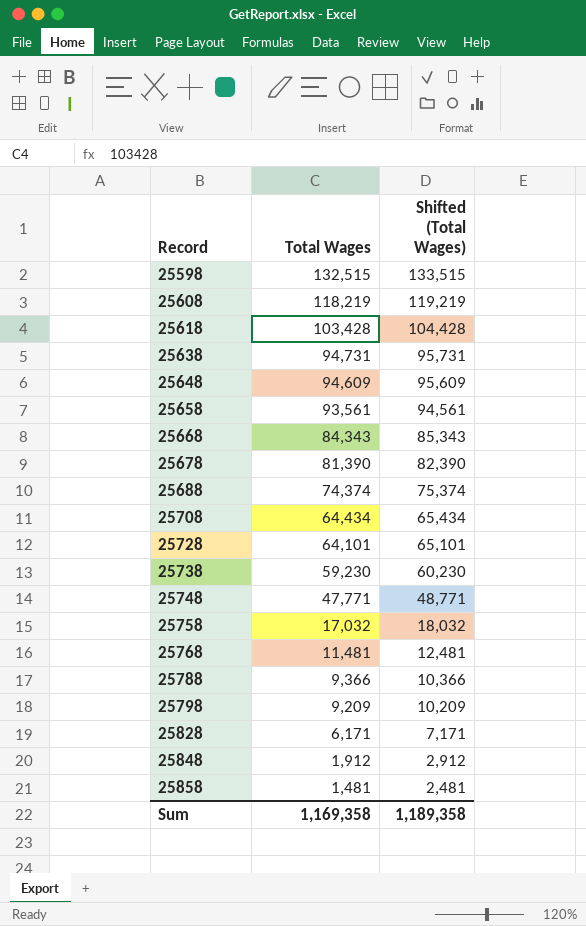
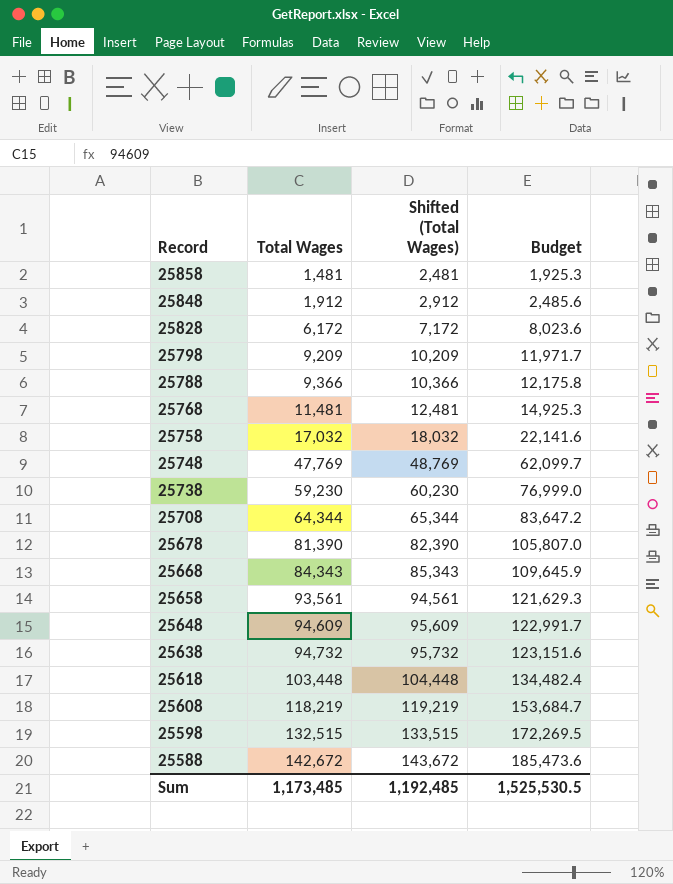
row order: Record ascending -> Record descending
column Budget | formula: none -> [Total Wages] * 1.3
row 25688: 74,374 | 75,374 -> none
row 25728: 64,101 | 65,101 -> none
25828 | Total Wages: 6,171 -> 6,172
25828 | Shifted (Total Wages): 7,171 -> 7,172
25748 | Total Wages: 47,771 -> 47,769
25748 | Shifted (Total Wages): 48,771 -> 48,769
25708 | Total Wages: 64,434 -> 64,344
25708 | Shifted (Total Wages): 65,434 -> 65,344
25638 | Total Wages: 94,731 -> 94,732
25638 | Shifted (Total Wages): 95,731 -> 95,732
25618 | Total Wages: 103,428 -> 103,448
25618 | Shifted (Total Wages): 104,428 -> 104,448
row 25588: none -> 142,672 | 143,672 | 185,473.6
Sum | Total Wages: 1,169,358 -> 1,173,485
Sum | Shifted (Total Wages): 1,189,358 -> 1,192,485

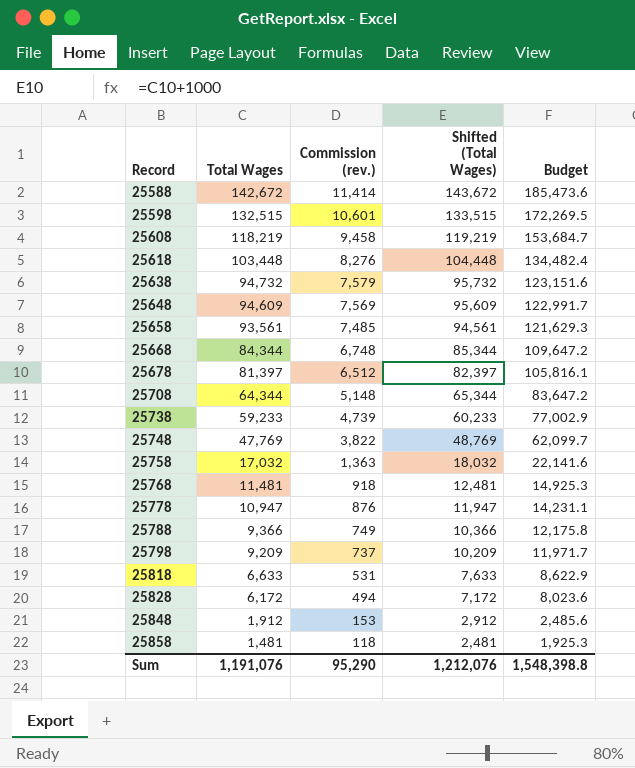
row order: Record descending -> Record ascending
column Commission (rev.) | formula: none -> [Total Wages] * 0.08
25668 | Total Wages: 84,343 -> 84,344
25668 | Shifted (Total Wages): 85,343 -> 85,344
25668 | Budget: 109,645.9 -> 109,647.2
25678 | Total Wages: 81,390 -> 81,397
25678 | Shifted (Total Wages): 82,390 -> 82,397
25678 | Budget: 105,807.0 -> 105,816.1
25738 | Total Wages: 59,230 -> 59,233
25738 | Shifted (Total Wages): 60,230 -> 60,233
25738 | Budget: 76,999.0 -> 77,002.9
row 25778: none -> 10,947 | 876 | 11,947 | 14,231.1
row 25818: none -> 6,633 | 531 | 7,633 | 8,622.9
Sum | Total Wages: 1,173,485 -> 1,191,076
Sum | Shifted (Total Wages): 1,192,485 -> 1,212,076
Sum | Budget: 1,525,530.5 -> 1,548,398.8

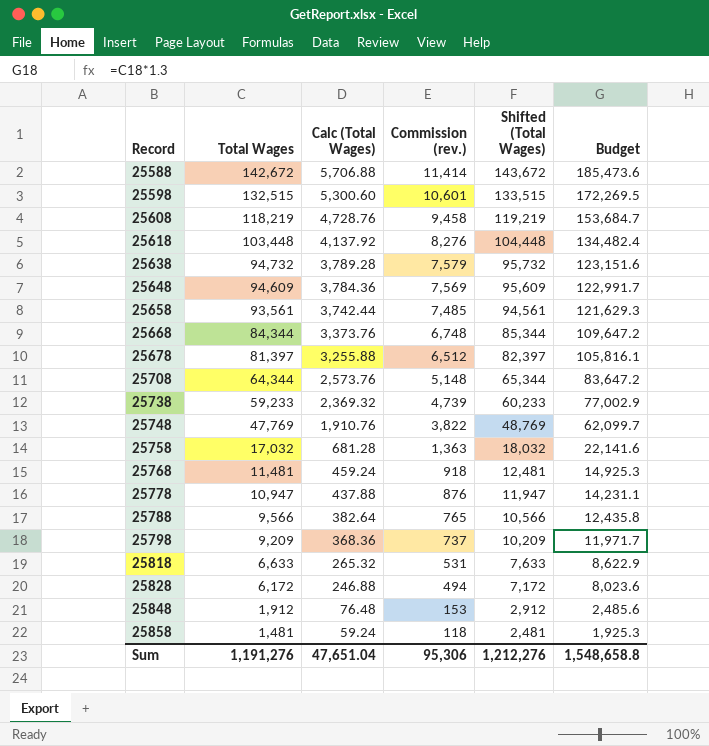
column Calc (Total Wages) | formula: none -> [Total Wages] * 0.04
25788 | Total Wages: 9,366 -> 9,566
25788 | Commission (rev.): 749 -> 765
25788 | Shifted (Total Wages): 10,366 -> 10,566
25788 | Budget: 12,175.8 -> 12,435.8
Sum | Total Wages: 1,191,076 -> 1,191,276
Sum | Commission (rev.): 95,290 -> 95,306
Sum | Shifted (Total Wages): 1,212,076 -> 1,212,276
Sum | Budget: 1,548,398.8 -> 1,548,658.8

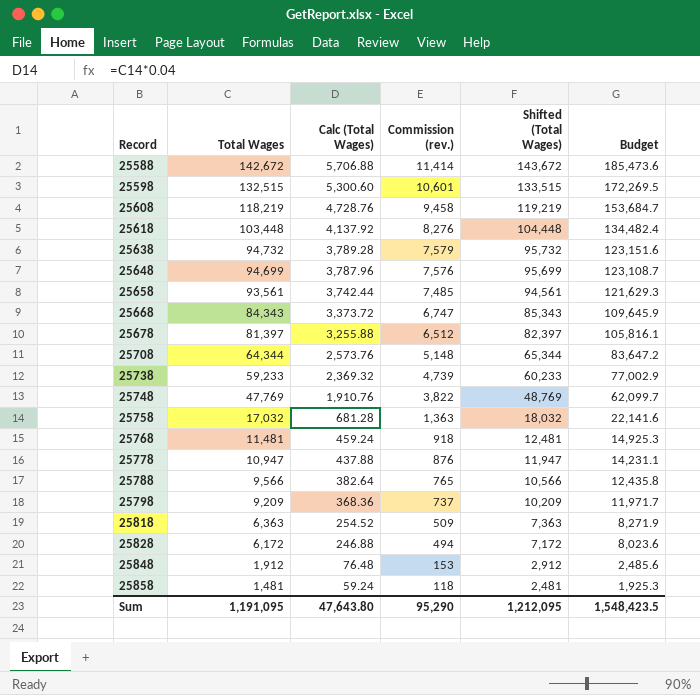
25648 | Total Wages: 94,609 -> 94,699
25648 | Calc (Total Wages): 3,784.36 -> 3,787.96
25648 | Commission (rev.): 7,569 -> 7,576
25648 | Shifted (Total Wages): 95,609 -> 95,699
25648 | Budget: 122,991.7 -> 123,108.7
25668 | Total Wages: 84,344 -> 84,343
25668 | Calc (Total Wages): 3,373.76 -> 3,373.72
25668 | Commission (rev.): 6,748 -> 6,747
25668 | Shifted (Total Wages): 85,344 -> 85,343
25668 | Budget: 109,647.2 -> 109,645.9
25818 | Total Wages: 6,633 -> 6,363
25818 | Calc (Total Wages): 265.32 -> 254.52
25818 | Commission (rev.): 531 -> 509
25818 | Shifted (Total Wages): 7,633 -> 7,363
25818 | Budget: 8,622.9 -> 8,271.9
Sum | Total Wages: 1,191,276 -> 1,191,095
Sum | Calc (Total Wages): 47,651.04 -> 47,643.80
Sum | Commission (rev.): 95,306 -> 95,290
Sum | Shifted (Total Wages): 1,212,276 -> 1,212,095
Sum | Budget: 1,548,658.8 -> 1,548,423.5

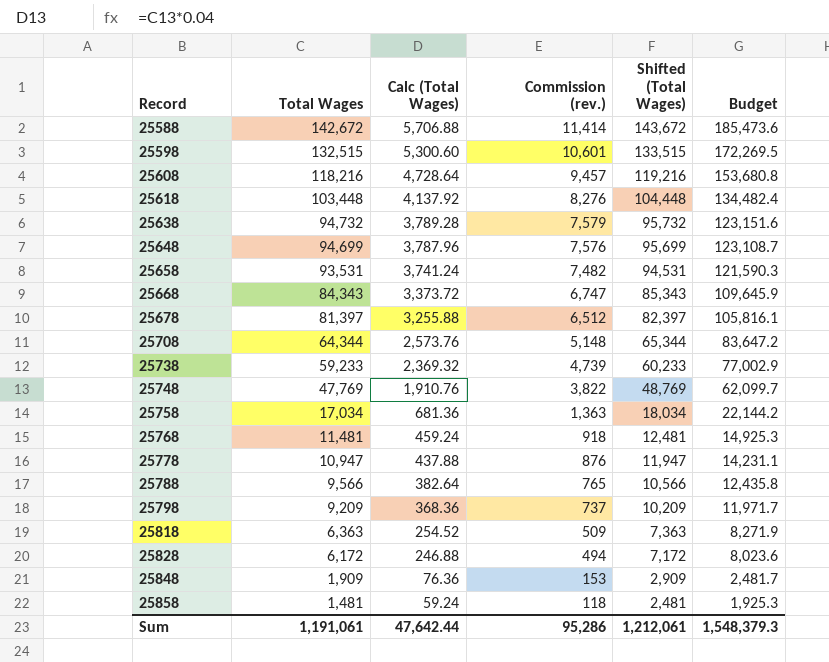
25608 | Total Wages: 118,219 -> 118,216
25608 | Calc (Total Wages): 4,728.76 -> 4,728.64
25608 | Commission (rev.): 9,458 -> 9,457
25608 | Shifted (Total Wages): 119,219 -> 119,216
25608 | Budget: 153,684.7 -> 153,680.8
25658 | Total Wages: 93,561 -> 93,531
25658 | Calc (Total Wages): 3,742.44 -> 3,741.24
25658 | Commission (rev.): 7,485 -> 7,482
25658 | Shifted (Total Wages): 94,561 -> 94,531
25658 | Budget: 121,629.3 -> 121,590.3
25758 | Total Wages: 17,032 -> 17,034
25758 | Calc (Total Wages): 681.28 -> 681.36
25758 | Shifted (Total Wages): 18,032 -> 18,034
25758 | Budget: 22,141.6 -> 22,144.2
25848 | Total Wages: 1,912 -> 1,909
25848 | Calc (Total Wages): 76.48 -> 76.36
25848 | Shifted (Total Wages): 2,912 -> 2,909
25848 | Budget: 2,485.6 -> 2,481.7
Sum | Total Wages: 1,191,095 -> 1,191,061
Sum | Calc (Total Wages): 47,643.80 -> 47,642.44
Sum | Commission (rev.): 95,290 -> 95,286
Sum | Shifted (Total Wages): 1,212,095 -> 1,212,061
Sum | Budget: 1,548,423.5 -> 1,548,379.3

